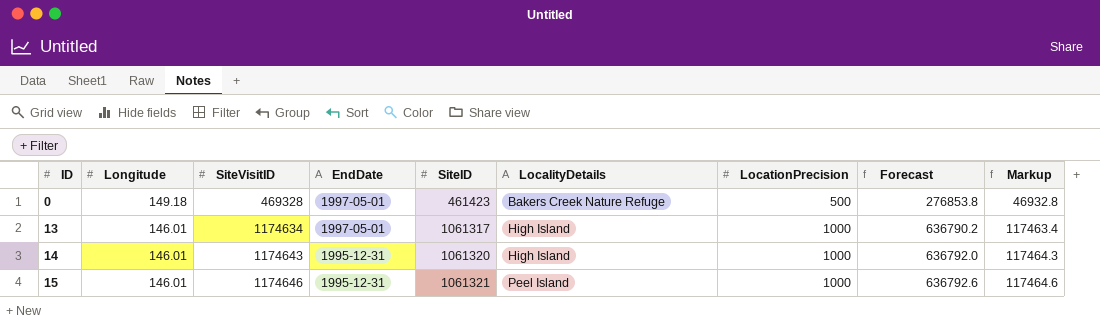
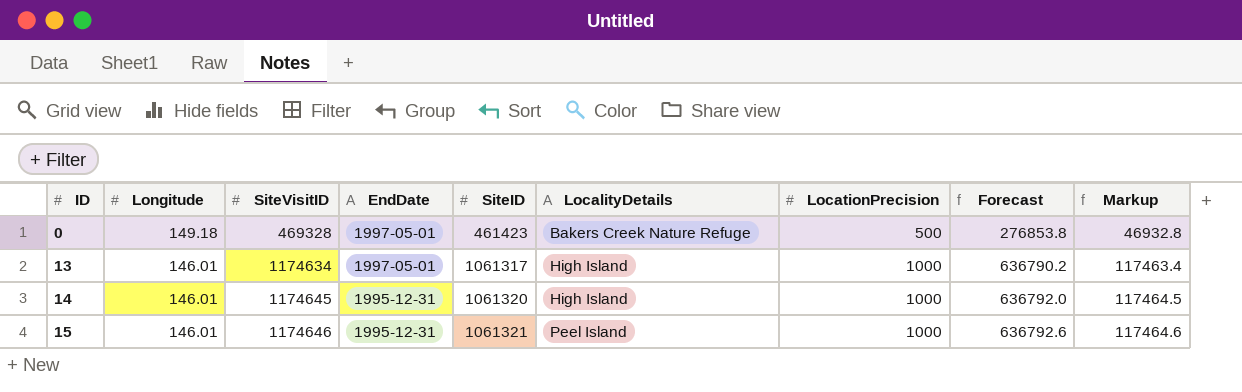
14 | SiteVisitID: 1174643 -> 1174645
14 | Markup: 117464.3 -> 117464.5

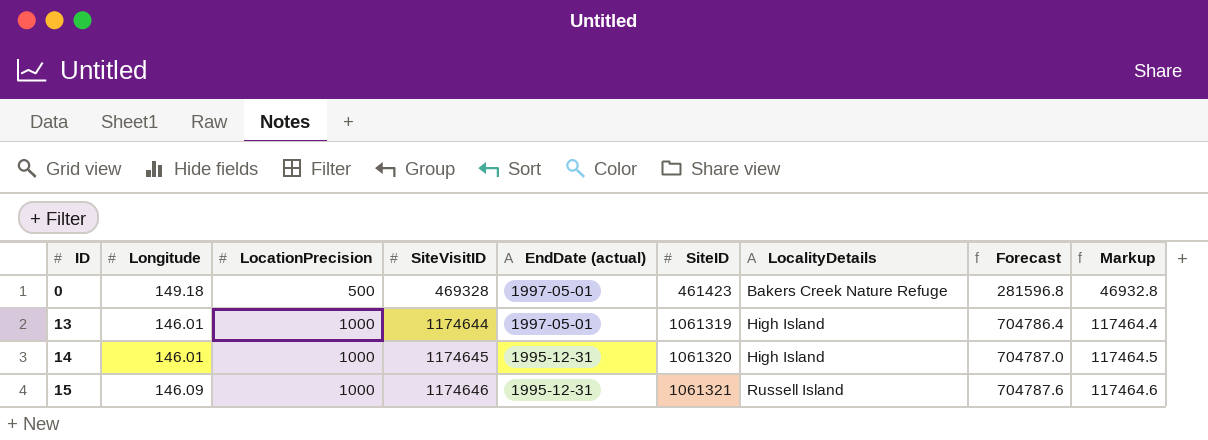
column LocationPrecision | position: 7 -> 3
column name: EndDate -> EndDate (actual)
column Forecast | formula: [SiteID] * 0.6 -> [SiteVisitID] * 0.6
13 | SiteVisitID: 1174634 -> 1174644
13 | SiteID: 1061317 -> 1061319
13 | Markup: 117463.4 -> 117464.4
15 | Longitude: 146.01 -> 146.09
15 | LocalityDetails: Peel Island -> Russell Island

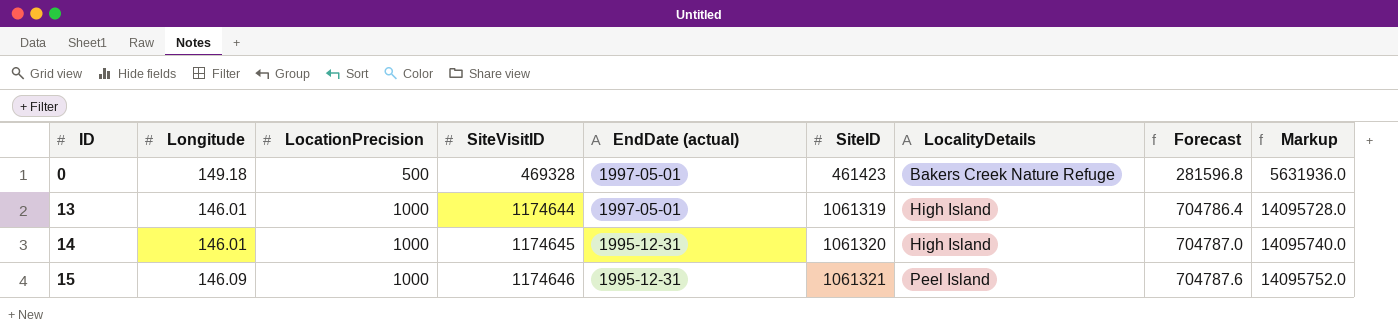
column Markup | formula: [SiteVisitID] * 0.1 -> [SiteVisitID] * 12
15 | LocalityDetails: Russell Island -> Peel Island

